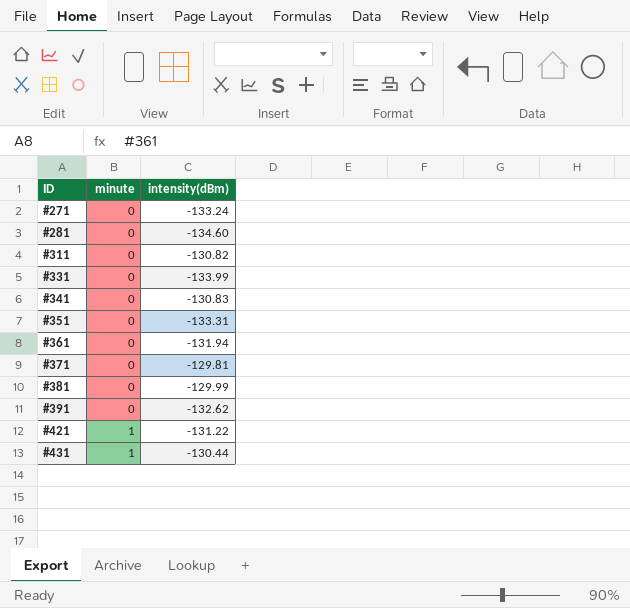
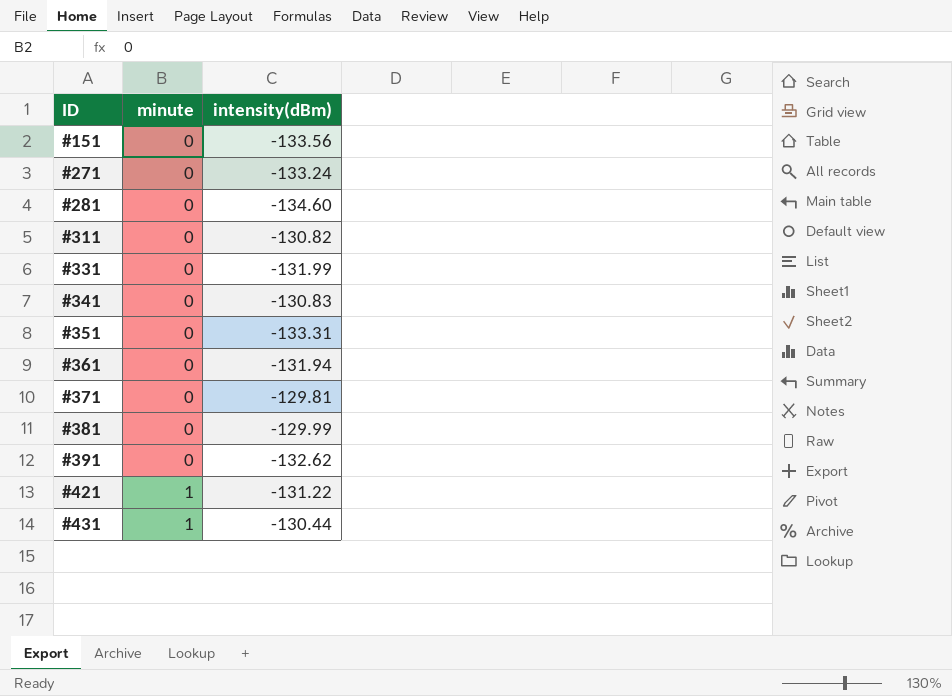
row #151: none -> 0 | -133.56
#331 | intensity(dBm): -133.99 -> -131.99

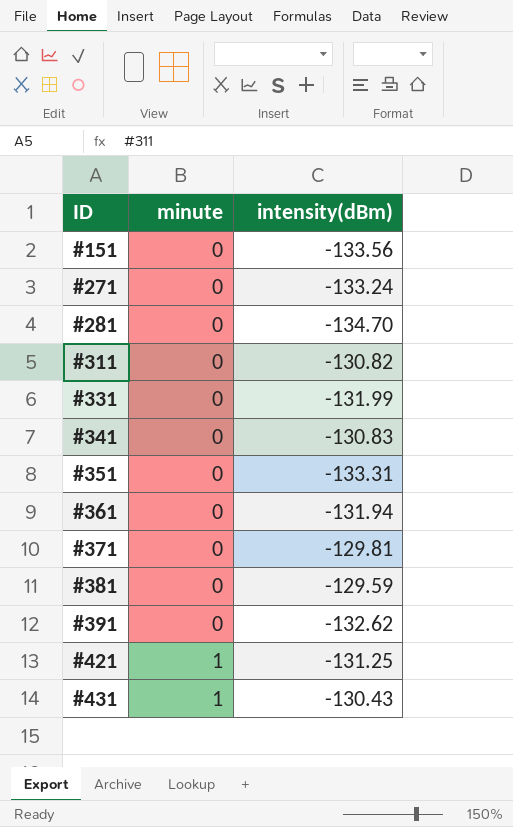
#281 | intensity(dBm): -134.60 -> -134.70
#381 | intensity(dBm): -129.99 -> -129.59
#421 | intensity(dBm): -131.22 -> -131.25
#431 | intensity(dBm): -130.44 -> -130.43

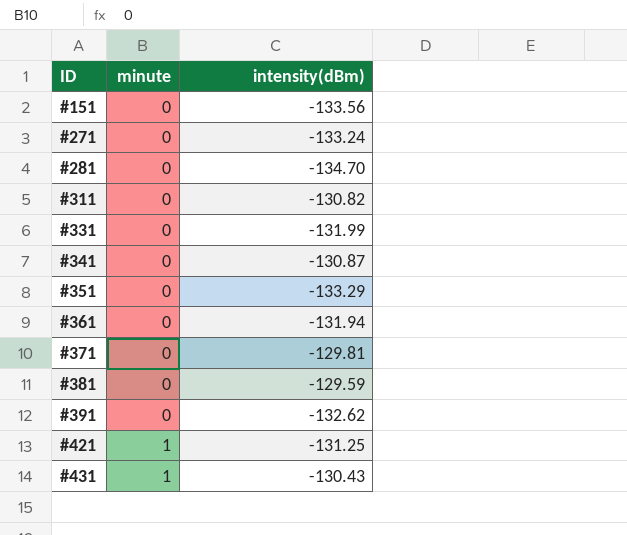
#341 | intensity(dBm): -130.83 -> -130.87
#351 | intensity(dBm): -133.31 -> -133.29

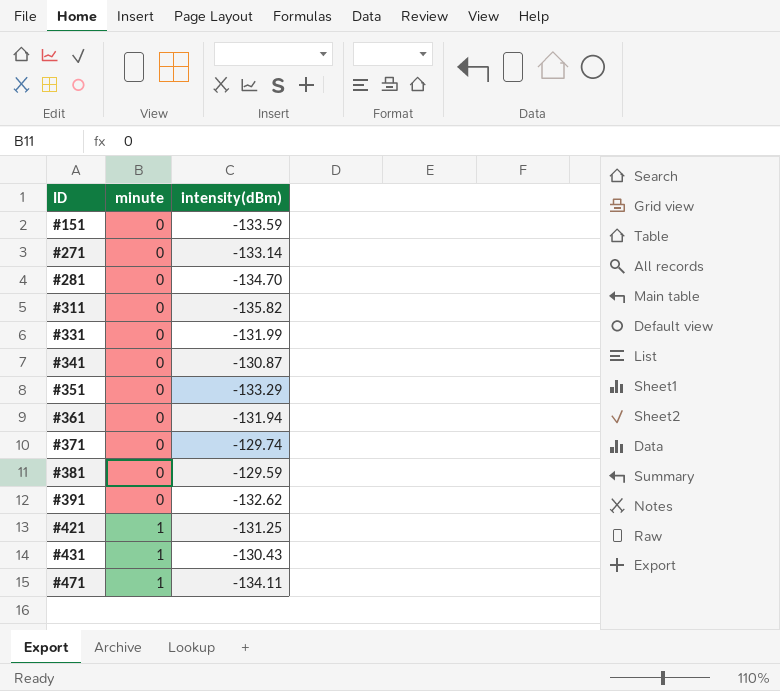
#151 | intensity(dBm): -133.56 -> -133.59
#271 | intensity(dBm): -133.24 -> -133.14
#311 | intensity(dBm): -130.82 -> -135.82
#371 | intensity(dBm): -129.81 -> -129.74
row #471: none -> 1 | -134.11

